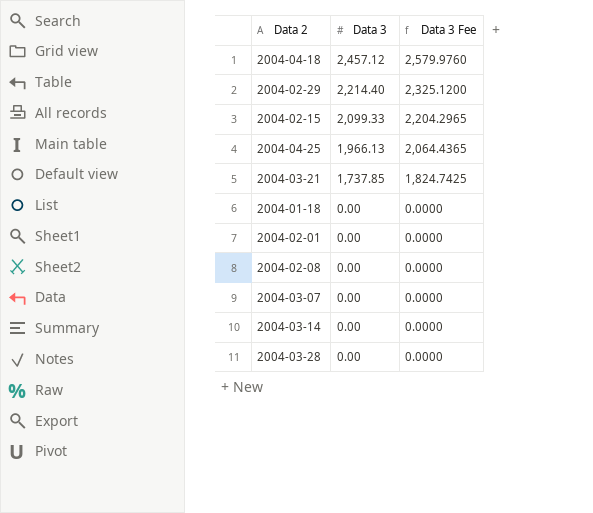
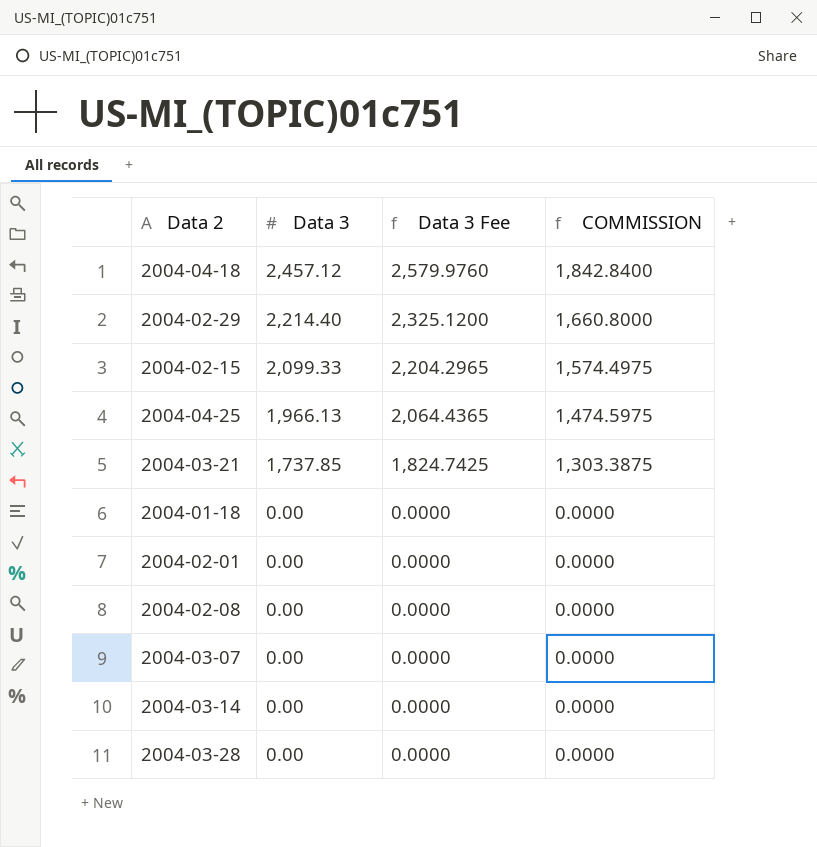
column COMMISSION | formula: none -> [Data 3] * 0.75

